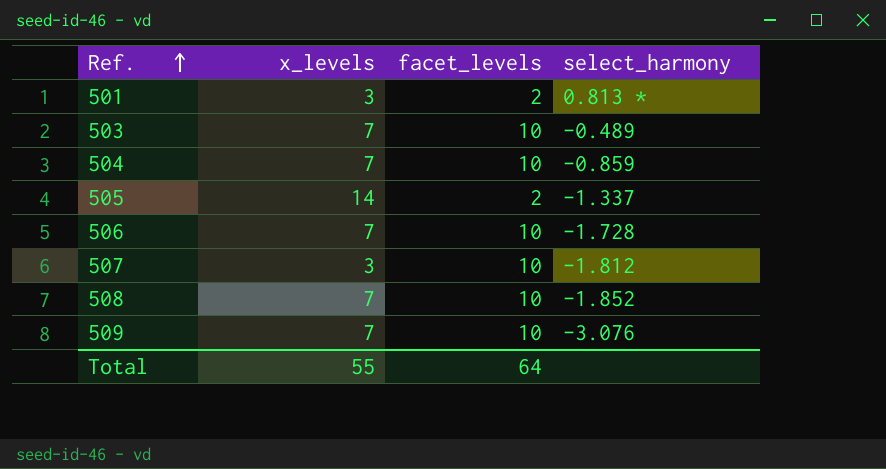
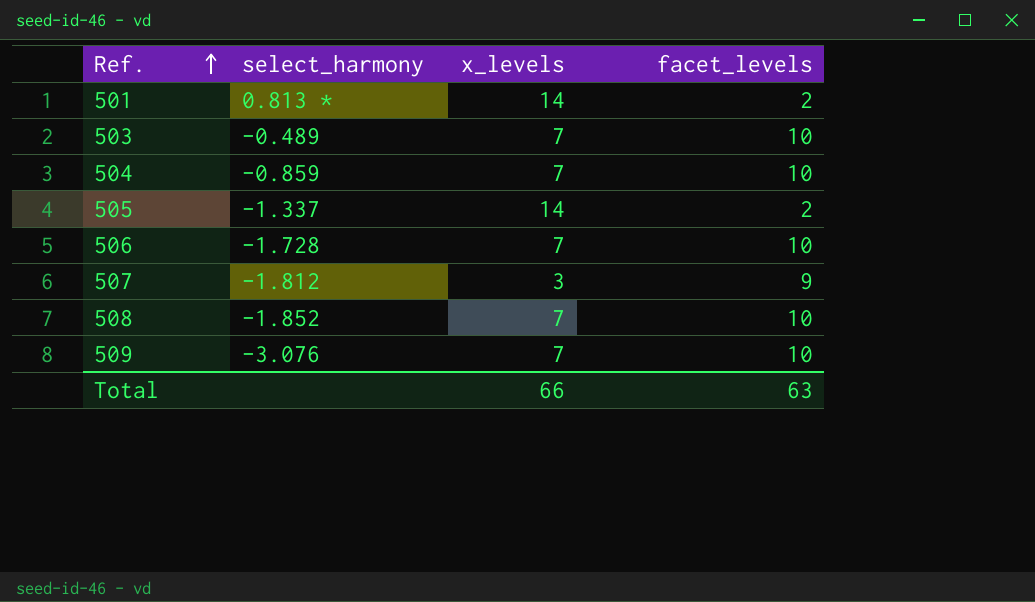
column select_harmony | position: 4 -> 2
501 | x_levels: 3 -> 14
507 | facet_levels: 10 -> 9
Total | x_levels: 55 -> 66
Total | facet_levels: 64 -> 63

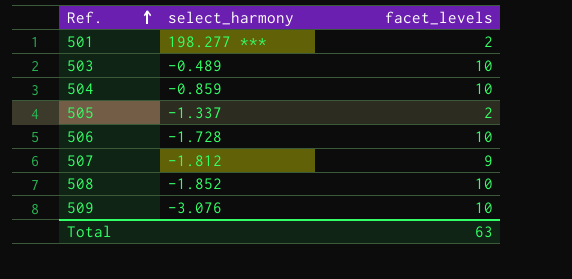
column x_levels | position: 3 -> none
501 | select_harmony: 0.813 * -> 198.277 ***

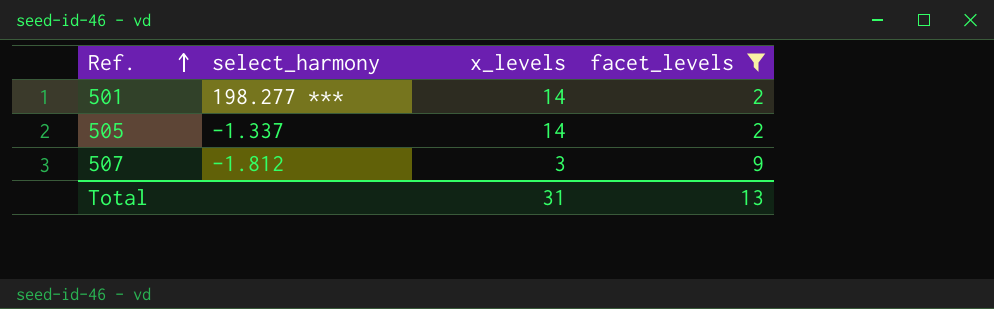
filter: none -> facet_levels != 10
column x_levels | position: none -> 3
Total | facet_levels: 63 -> 13

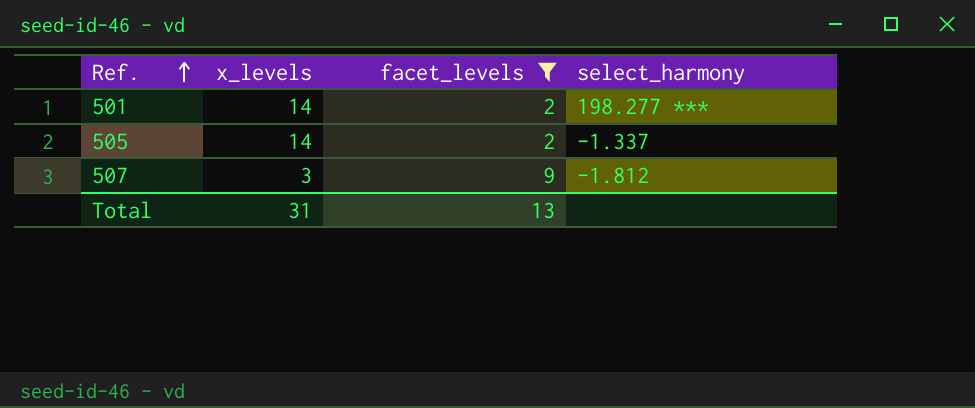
column select_harmony | position: 2 -> 4

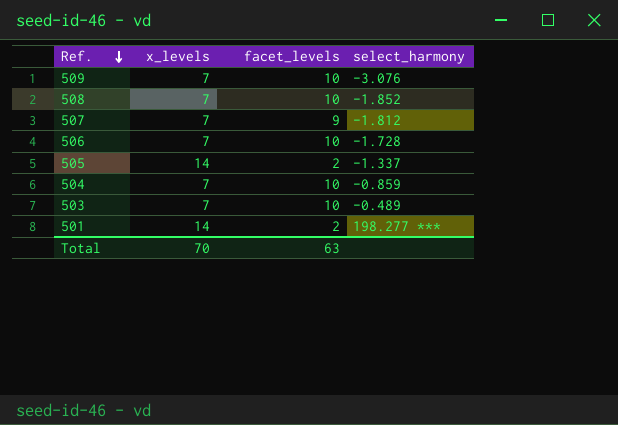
filter: facet_levels != 10 -> none
row order: Ref. ascending -> Ref. descending
507 | x_levels: 3 -> 7
Total | x_levels: 31 -> 70
Total | facet_levels: 13 -> 63

